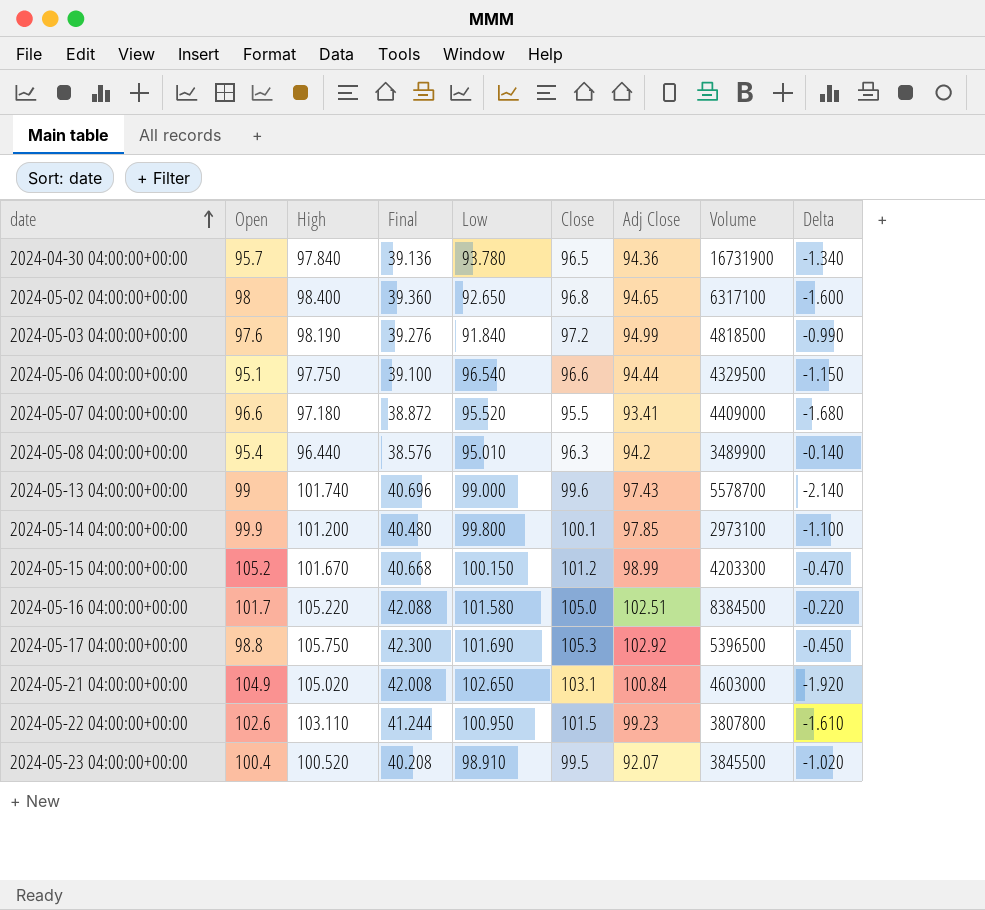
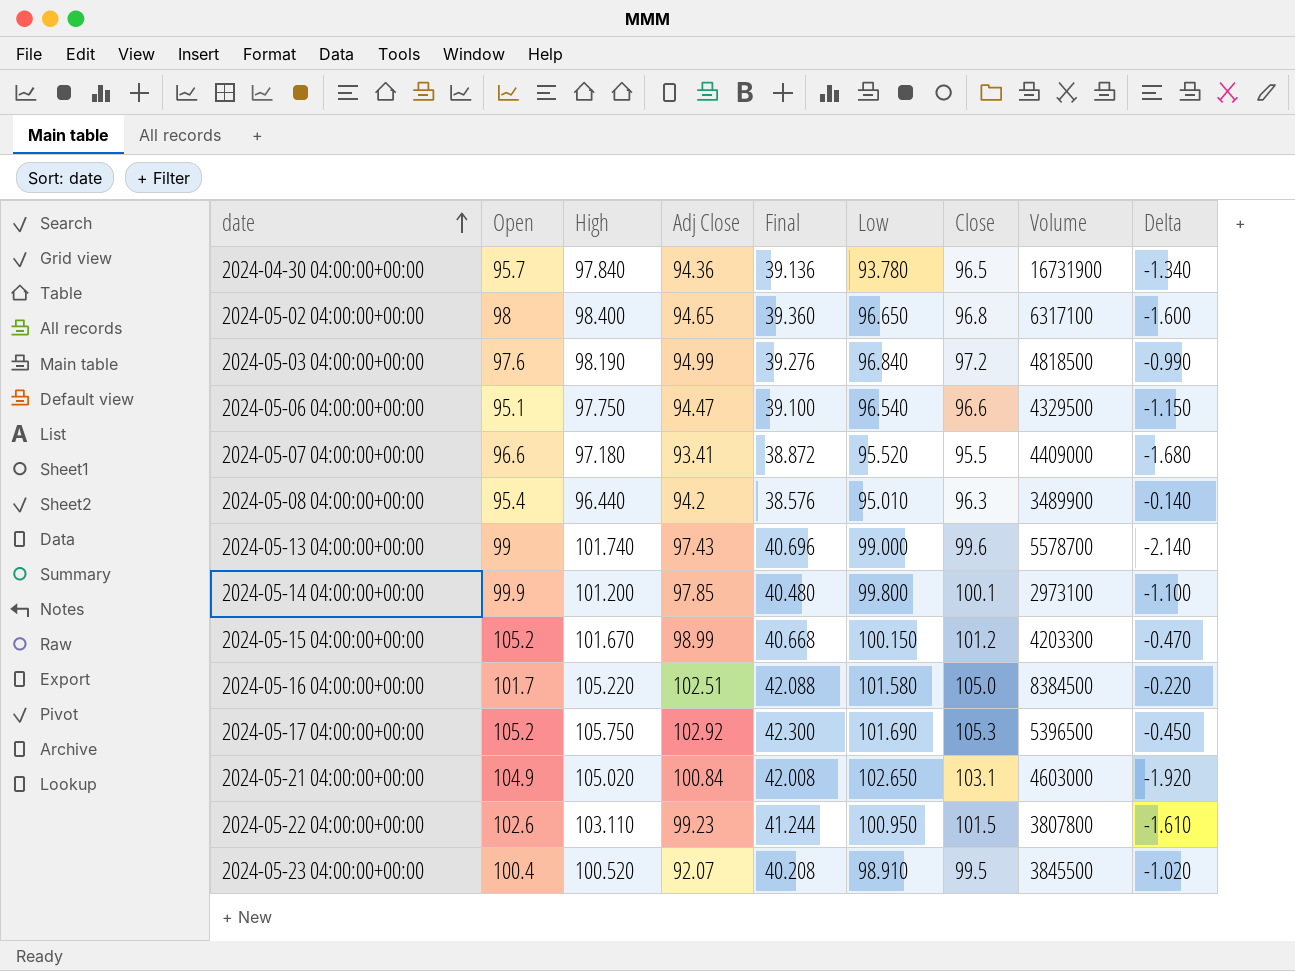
column Adj Close | position: 7 -> 4
2024-05-02 04:00:00+00:00 | Low: 92.650 -> 96.650
2024-05-03 04:00:00+00:00 | Low: 91.840 -> 96.840
2024-05-06 04:00:00+00:00 | Adj Close: 94.44 -> 94.47
2024-05-17 04:00:00+00:00 | Open: 98.8 -> 105.2

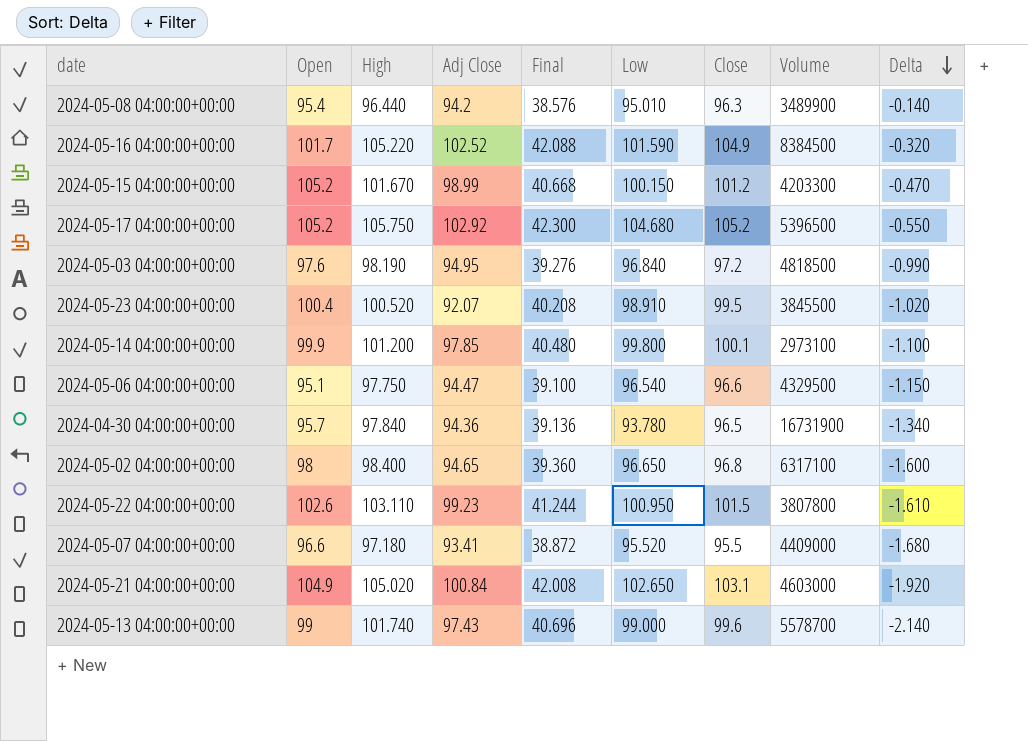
row order: date ascending -> Delta descending
2024-05-16 04:00:00+00:00 | Adj Close: 102.51 -> 102.52
2024-05-16 04:00:00+00:00 | Low: 101.580 -> 101.590
2024-05-16 04:00:00+00:00 | Close: 105.0 -> 104.9
2024-05-16 04:00:00+00:00 | Delta: -0.220 -> -0.320
2024-05-17 04:00:00+00:00 | Low: 101.690 -> 104.680
2024-05-17 04:00:00+00:00 | Close: 105.3 -> 105.2
2024-05-17 04:00:00+00:00 | Delta: -0.450 -> -0.550
2024-05-03 04:00:00+00:00 | Adj Close: 94.99 -> 94.95

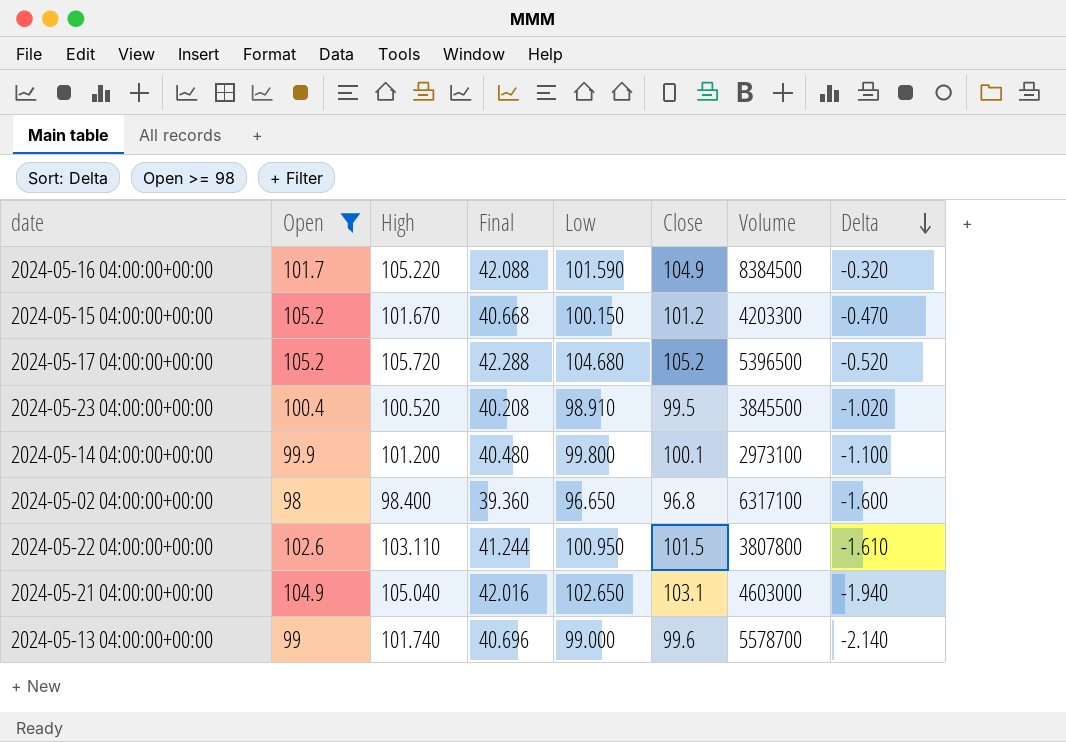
filter: none -> Open >= 98
column Adj Close | position: 4 -> none
2024-05-17 04:00:00+00:00 | High: 105.750 -> 105.720
2024-05-17 04:00:00+00:00 | Final: 42.300 -> 42.288
2024-05-17 04:00:00+00:00 | Delta: -0.550 -> -0.520
2024-05-21 04:00:00+00:00 | High: 105.020 -> 105.040
2024-05-21 04:00:00+00:00 | Final: 42.008 -> 42.016
2024-05-21 04:00:00+00:00 | Delta: -1.920 -> -1.940

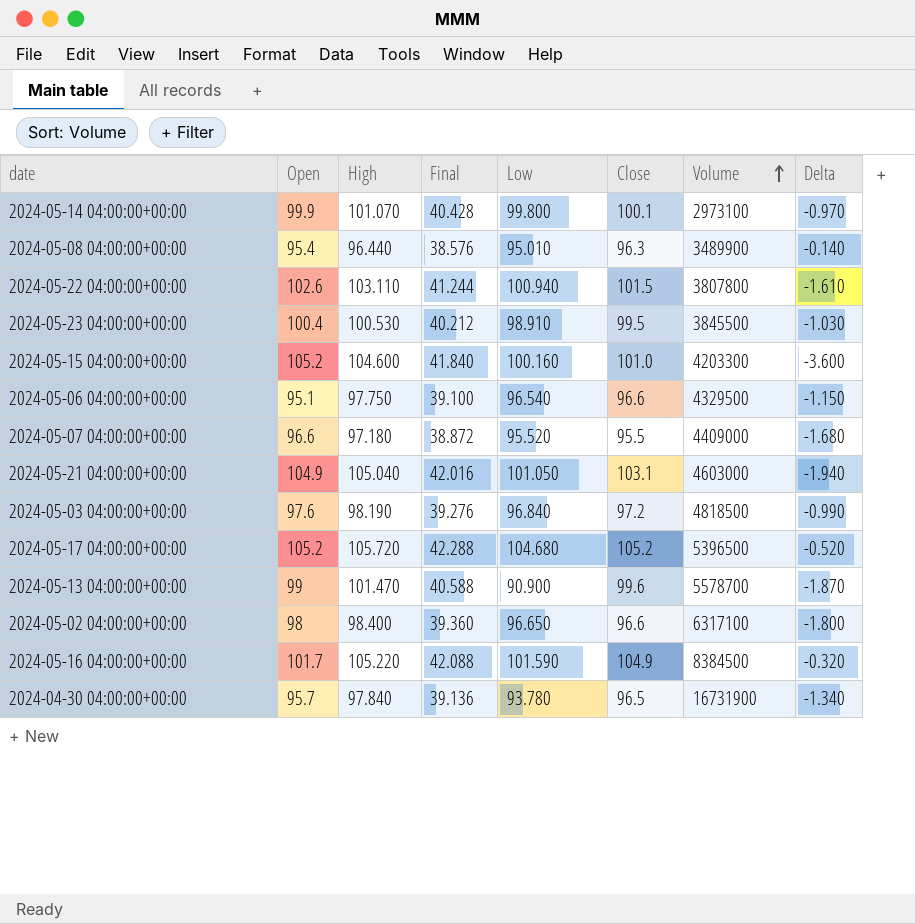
filter: Open >= 98 -> none
row order: Delta descending -> Volume ascending
2024-05-14 04:00:00+00:00 | High: 101.200 -> 101.070
2024-05-14 04:00:00+00:00 | Final: 40.480 -> 40.428
2024-05-14 04:00:00+00:00 | Delta: -1.100 -> -0.970
2024-05-22 04:00:00+00:00 | Low: 100.950 -> 100.940
2024-05-23 04:00:00+00:00 | High: 100.520 -> 100.530
2024-05-23 04:00:00+00:00 | Final: 40.208 -> 40.212
2024-05-23 04:00:00+00:00 | Delta: -1.020 -> -1.030
2024-05-15 04:00:00+00:00 | High: 101.670 -> 104.600
2024-05-15 04:00:00+00:00 | Final: 40.668 -> 41.840
2024-05-15 04:00:00+00:00 | Low: 100.150 -> 100.160
2024-05-15 04:00:00+00:00 | Close: 101.2 -> 101.0
2024-05-15 04:00:00+00:00 | Delta: -0.470 -> -3.600
2024-05-21 04:00:00+00:00 | Low: 102.650 -> 101.050
2024-05-13 04:00:00+00:00 | High: 101.740 -> 101.470
2024-05-13 04:00:00+00:00 | Final: 40.696 -> 40.588
2024-05-13 04:00:00+00:00 | Low: 99.000 -> 90.900
2024-05-13 04:00:00+00:00 | Delta: -2.140 -> -1.870
2024-05-02 04:00:00+00:00 | Close: 96.8 -> 96.6
2024-05-02 04:00:00+00:00 | Delta: -1.600 -> -1.800

